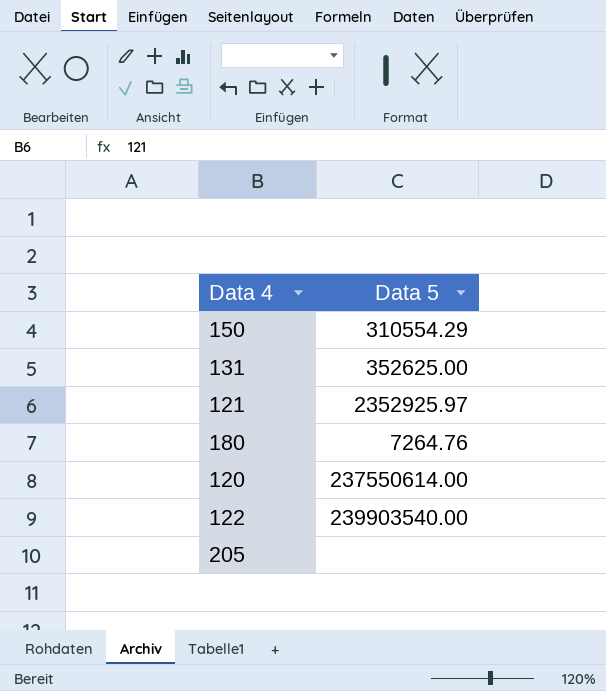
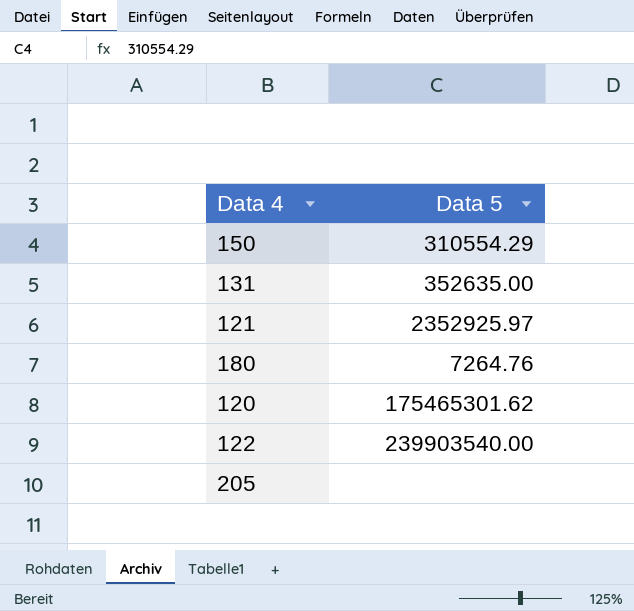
131 | Data 5: 352625.00 -> 352635.00
120 | Data 5: 237550614.00 -> 175465301.62

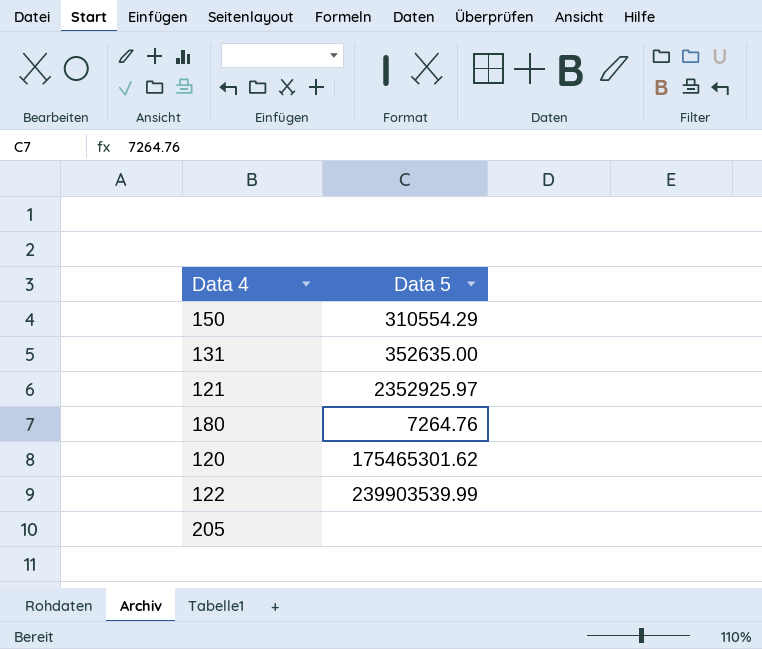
122 | Data 5: 239903540.00 -> 239903539.99

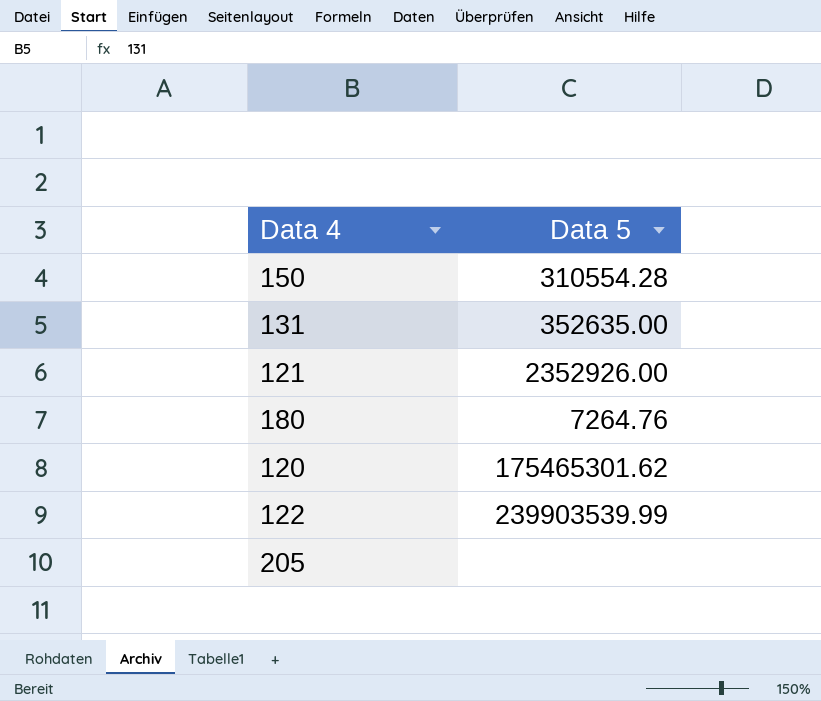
150 | Data 5: 310554.29 -> 310554.28
121 | Data 5: 2352925.97 -> 2352926.00

